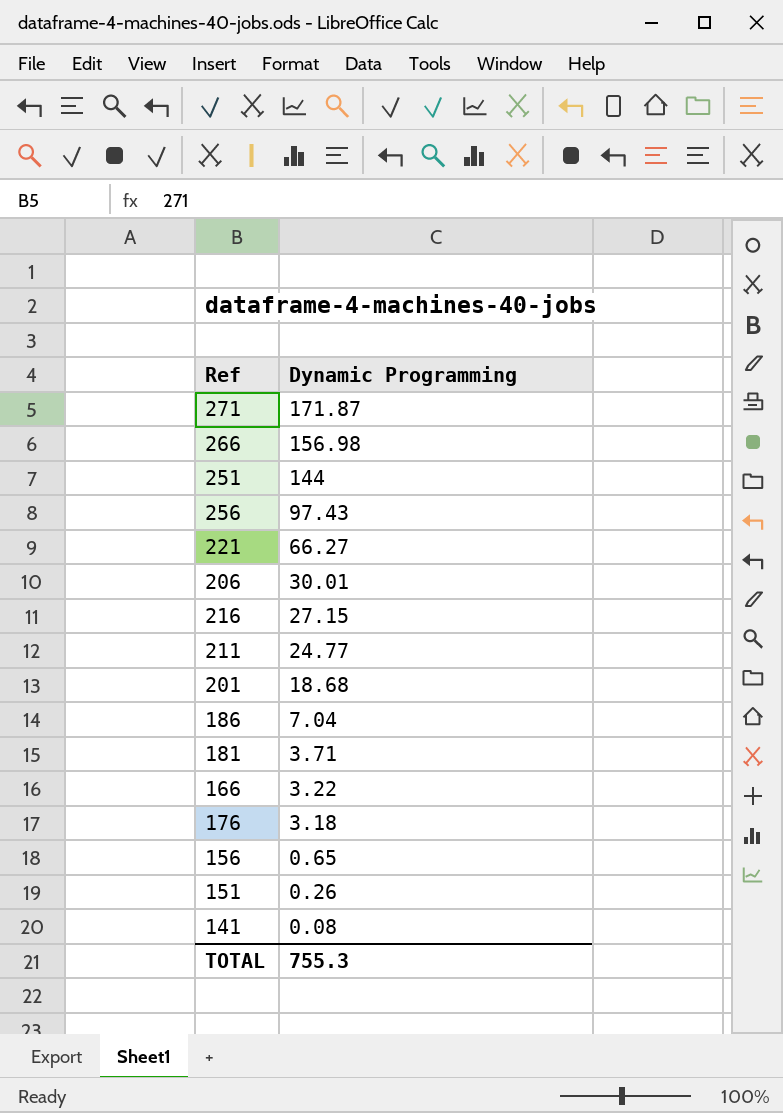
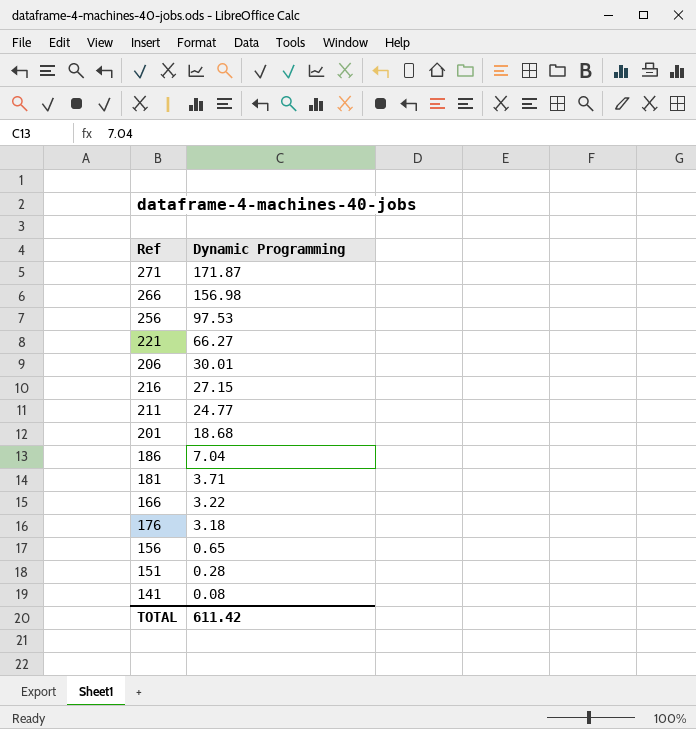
row 251: 144 -> none
256 | Dynamic Programming: 97.43 -> 97.53
151 | Dynamic Programming: 0.26 -> 0.28
TOTAL | Dynamic Programming: 755.3 -> 611.42

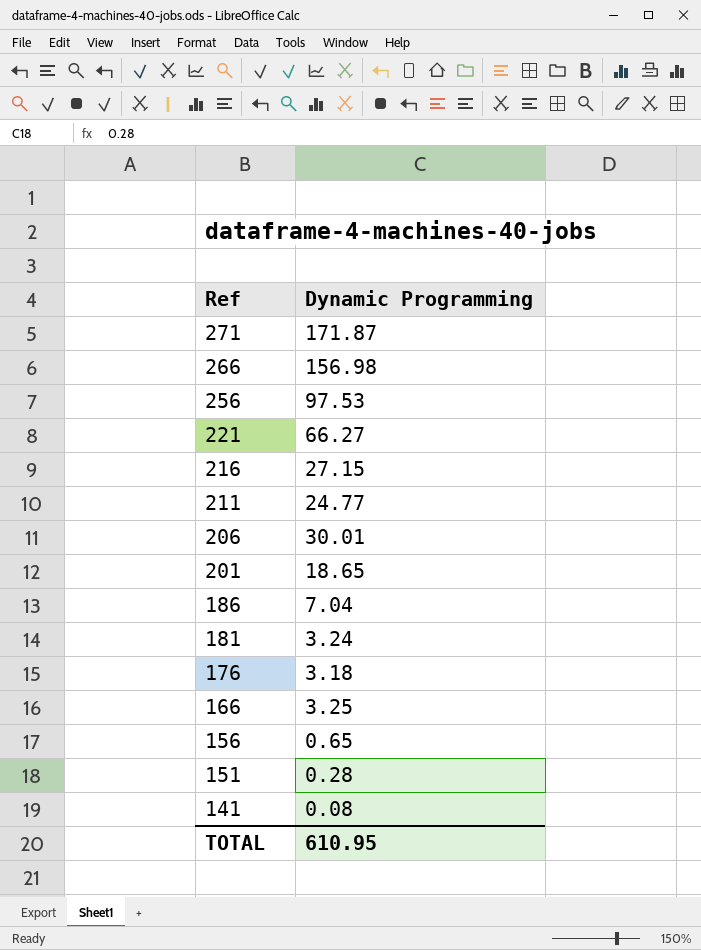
row order: Dynamic Programming descending -> Ref descending
201 | Dynamic Programming: 18.68 -> 18.65
181 | Dynamic Programming: 3.71 -> 3.24
166 | Dynamic Programming: 3.22 -> 3.25
TOTAL | Dynamic Programming: 611.42 -> 610.95

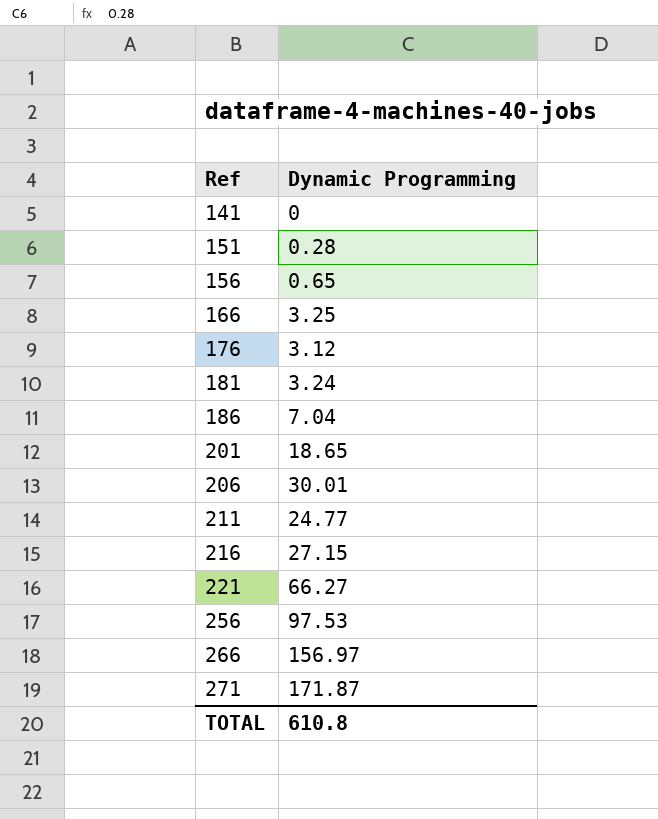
row order: Ref descending -> Ref ascending
141 | Dynamic Programming: 0.08 -> 0
176 | Dynamic Programming: 3.18 -> 3.12
266 | Dynamic Programming: 156.98 -> 156.97
TOTAL | Dynamic Programming: 610.95 -> 610.8

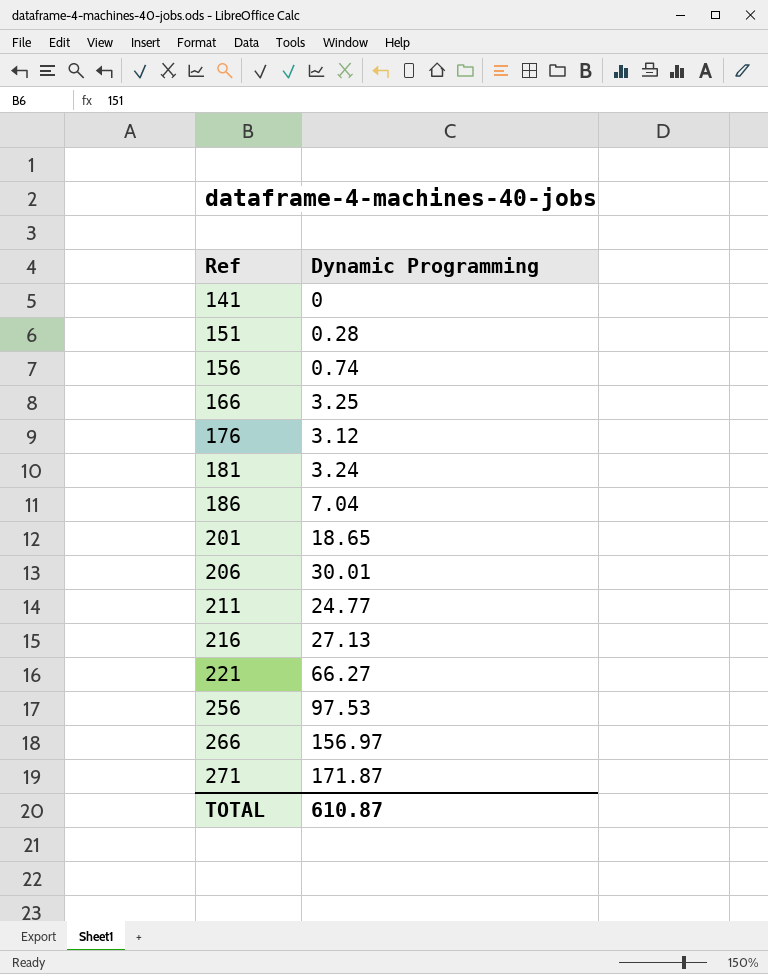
156 | Dynamic Programming: 0.65 -> 0.74
216 | Dynamic Programming: 27.15 -> 27.13
TOTAL | Dynamic Programming: 610.8 -> 610.87

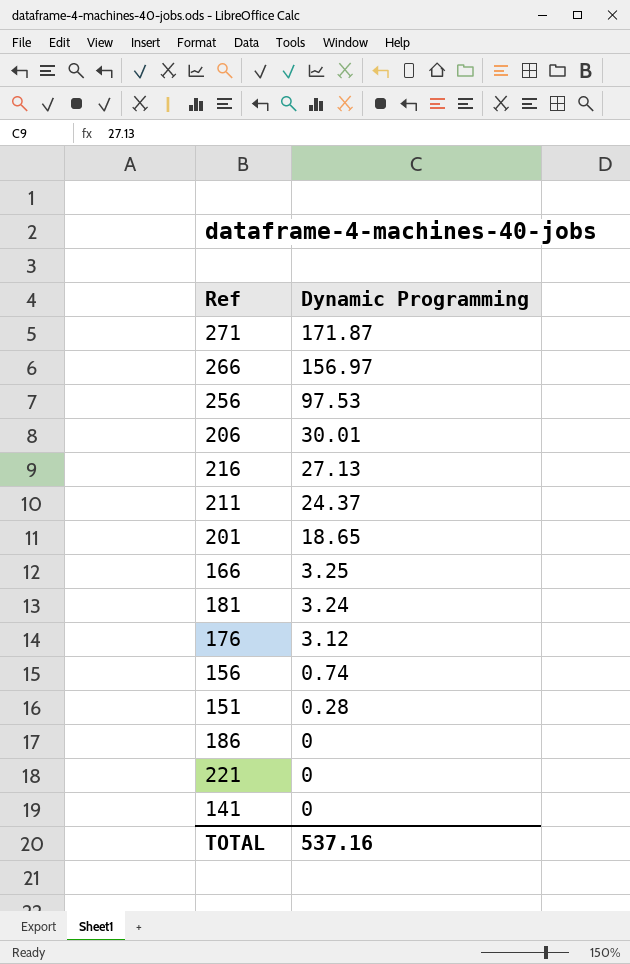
row order: Ref ascending -> Dynamic Programming descending
211 | Dynamic Programming: 24.77 -> 24.37
186 | Dynamic Programming: 7.04 -> 0
221 | Dynamic Programming: 66.27 -> 0
TOTAL | Dynamic Programming: 610.87 -> 537.16

